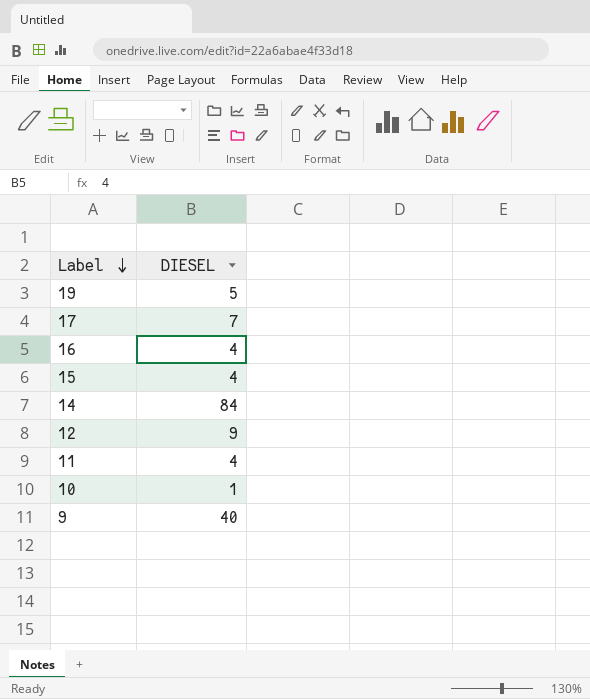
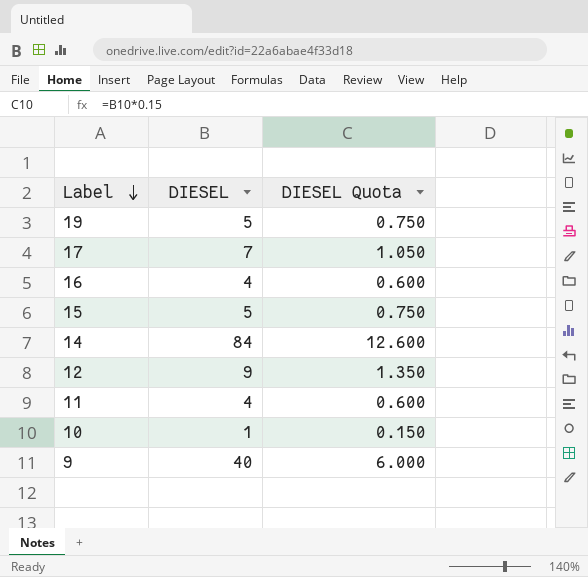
column DIESEL Quota | formula: none -> [DIESEL] * 0.15
15 | DIESEL: 4 -> 5

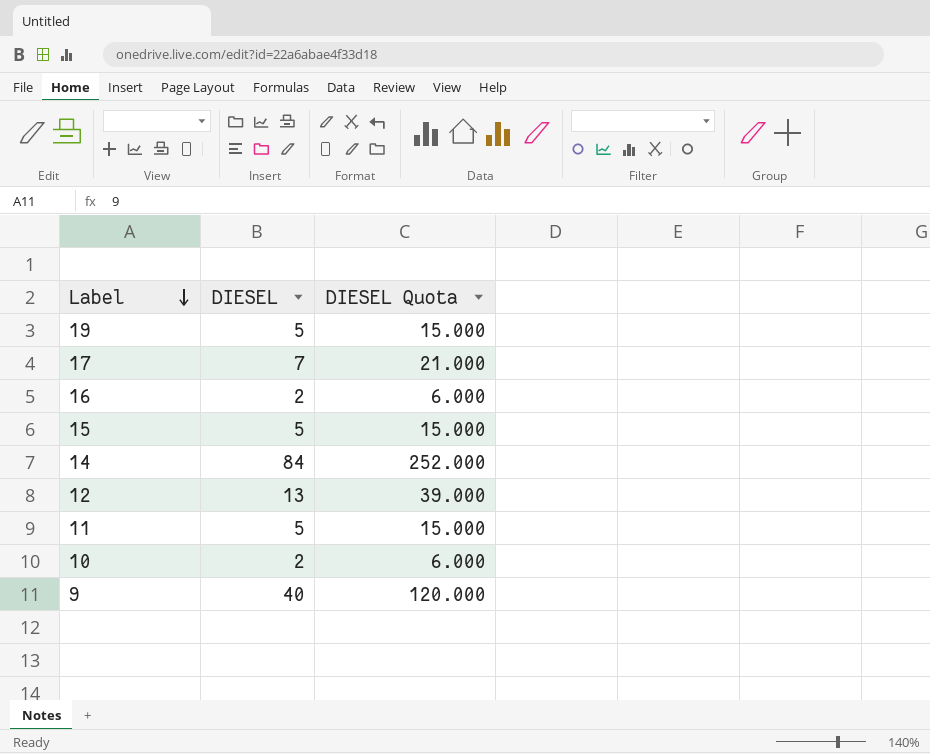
column DIESEL Quota | formula: [DIESEL] * 0.15 -> [DIESEL] * 3
16 | DIESEL: 4 -> 2
12 | DIESEL: 9 -> 13
11 | DIESEL: 4 -> 5
10 | DIESEL: 1 -> 2

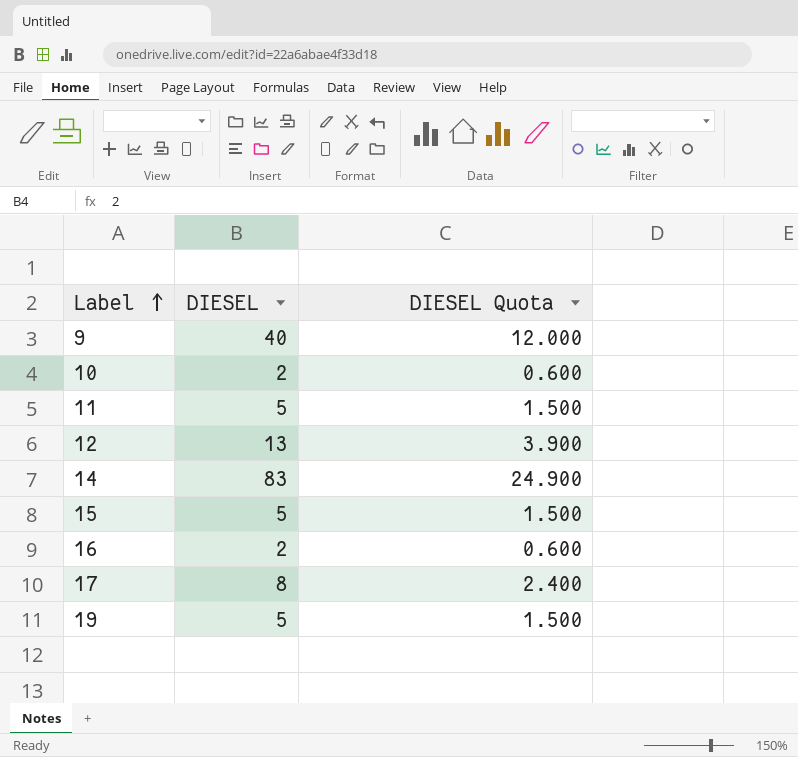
row order: Label descending -> Label ascending
column DIESEL Quota | formula: [DIESEL] * 3 -> [DIESEL] * 0.3
14 | DIESEL: 84 -> 83
17 | DIESEL: 7 -> 8

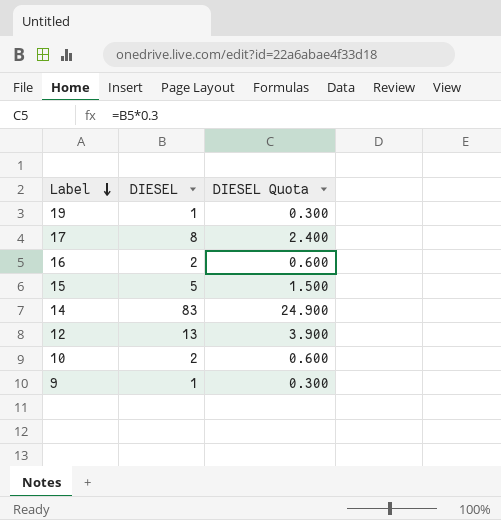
row order: Label ascending -> Label descending
row 11: 5 | 1.500 -> none
19 | DIESEL: 5 -> 1
19 | DIESEL Quota: 1.500 -> 0.300
9 | DIESEL: 40 -> 1
9 | DIESEL Quota: 12.000 -> 0.300

